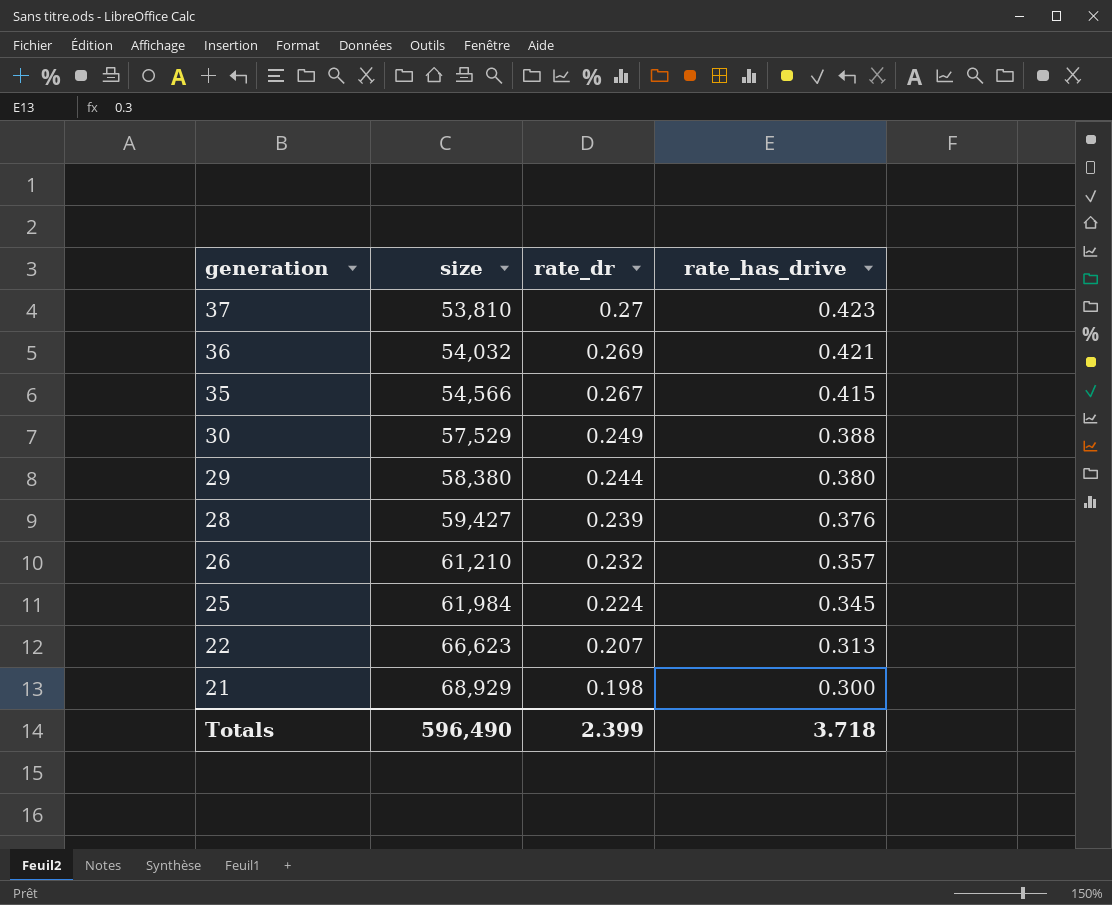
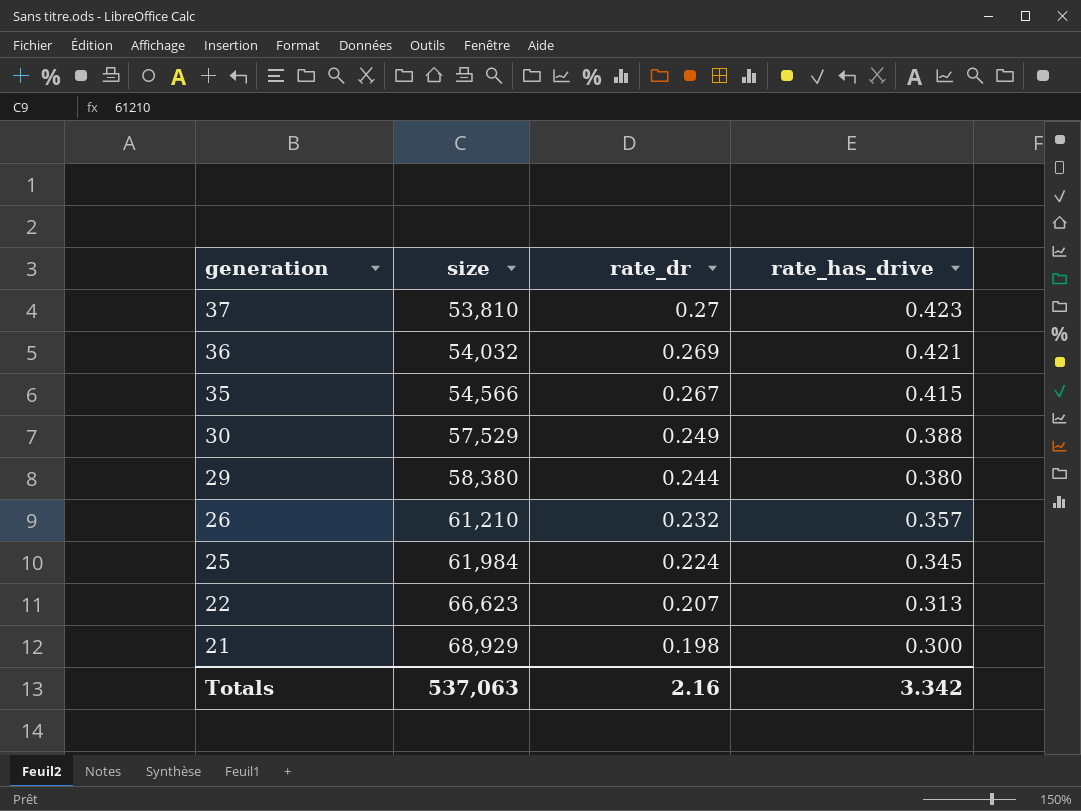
row 28: 59,427 | 0.239 | 0.376 -> none
Totals | size: 596,490 -> 537,063
Totals | rate_dr: 2.399 -> 2.16
Totals | rate_has_drive: 3.718 -> 3.342

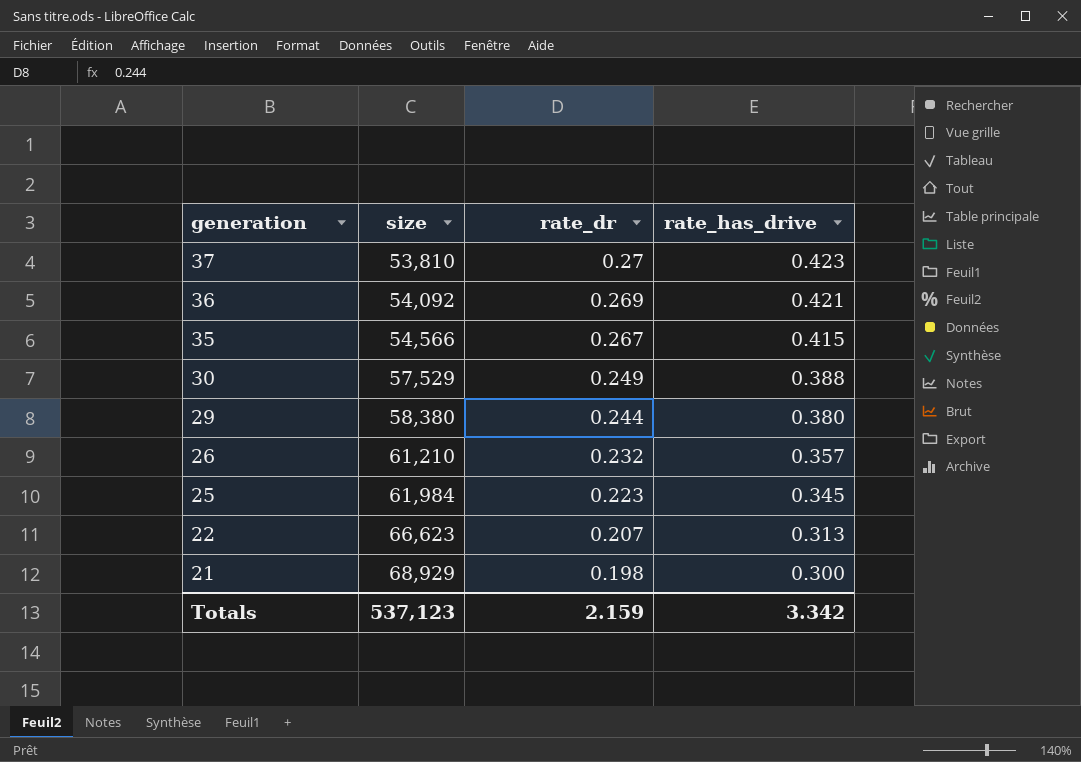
36 | size: 54,032 -> 54,092
25 | rate_dr: 0.224 -> 0.223
Totals | size: 537,063 -> 537,123
Totals | rate_dr: 2.16 -> 2.159

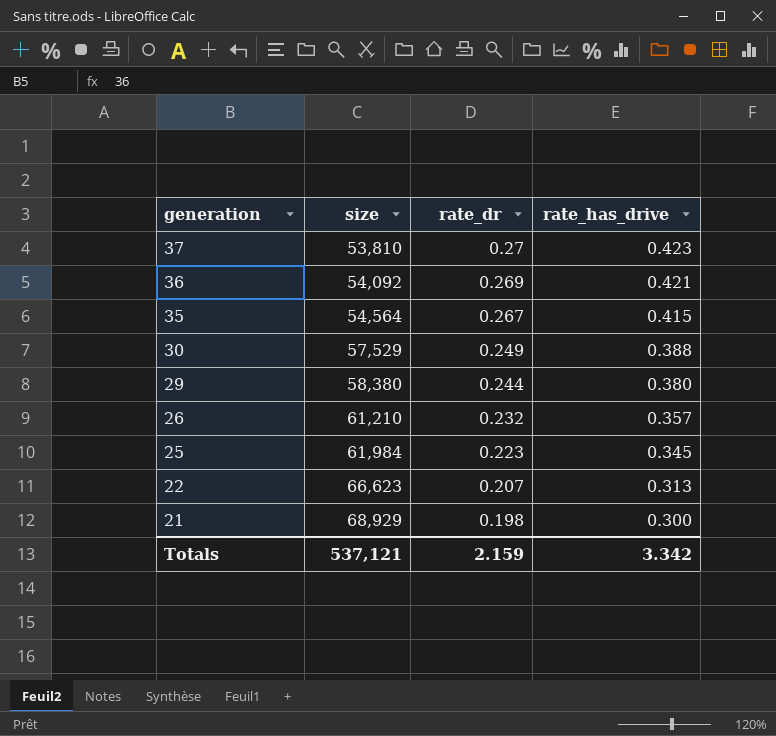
35 | size: 54,566 -> 54,564
Totals | size: 537,123 -> 537,121

